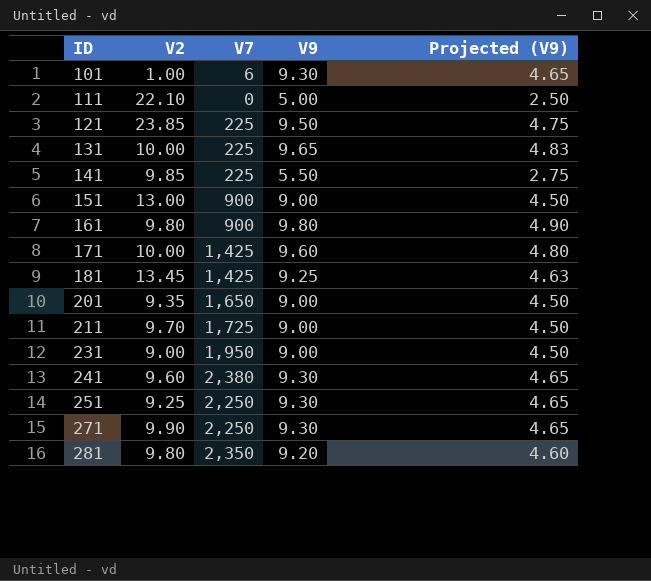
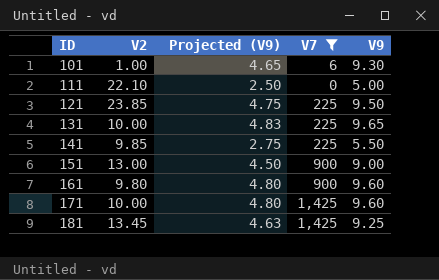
filter: none -> V7 <= 1,425
column Projected (V9) | position: 5 -> 3
161 | Projected (V9): 4.90 -> 4.80
161 | V9: 9.80 -> 9.60

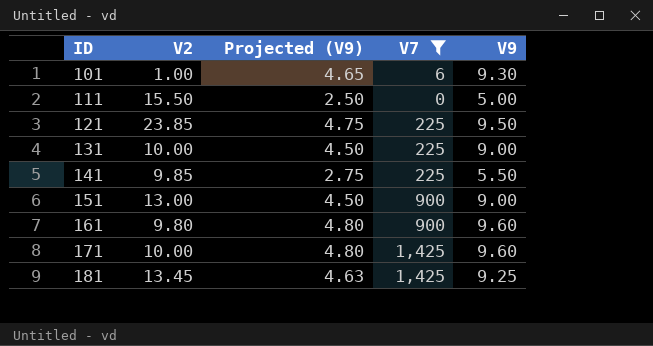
111 | V2: 22.10 -> 15.50
131 | Projected (V9): 4.83 -> 4.50
131 | V9: 9.65 -> 9.00

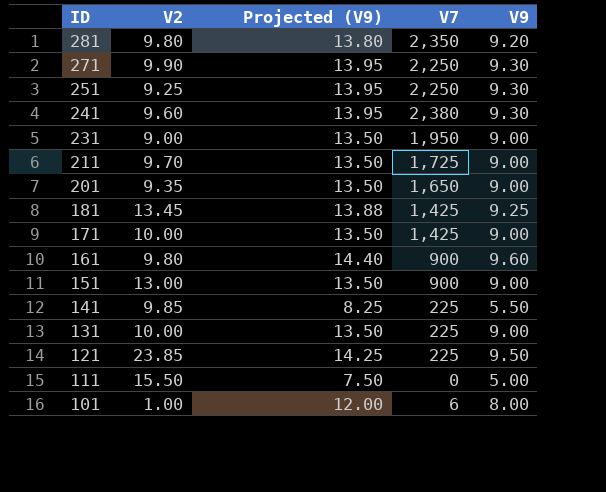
filter: V7 <= 1,425 -> none
row order: ID ascending -> ID descending
column Projected (V9) | formula: [V9] * 0.5 -> [V9] * 1.5
171 | V9: 9.60 -> 9.00
101 | V9: 9.30 -> 8.00

